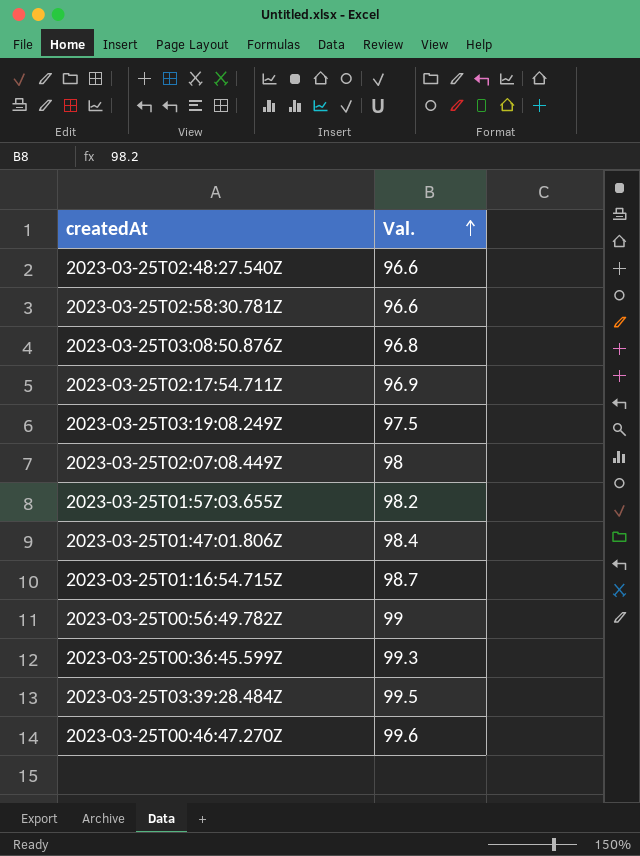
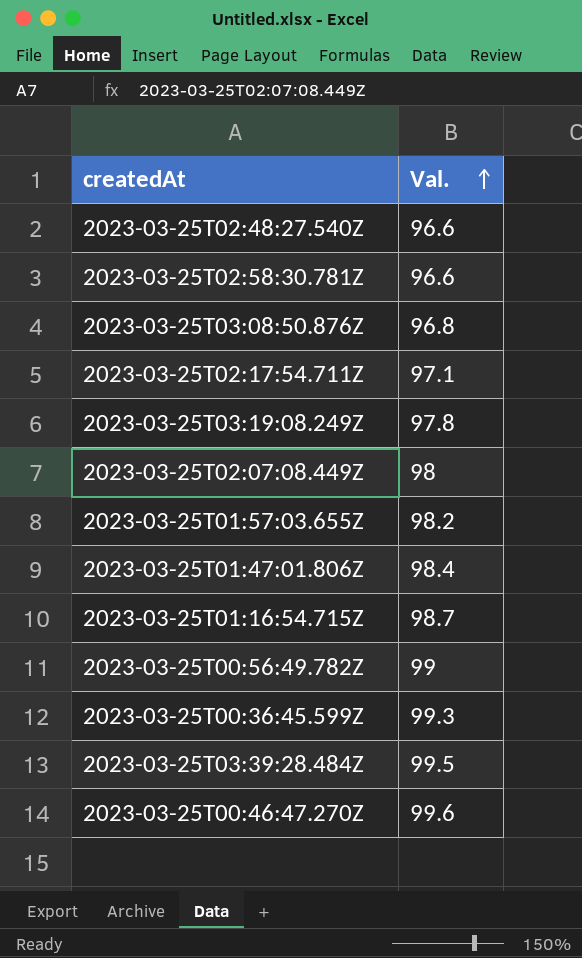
2023-03-25T02:17:54.711Z | Val.: 96.9 -> 97.1
2023-03-25T03:19:08.249Z | Val.: 97.5 -> 97.8

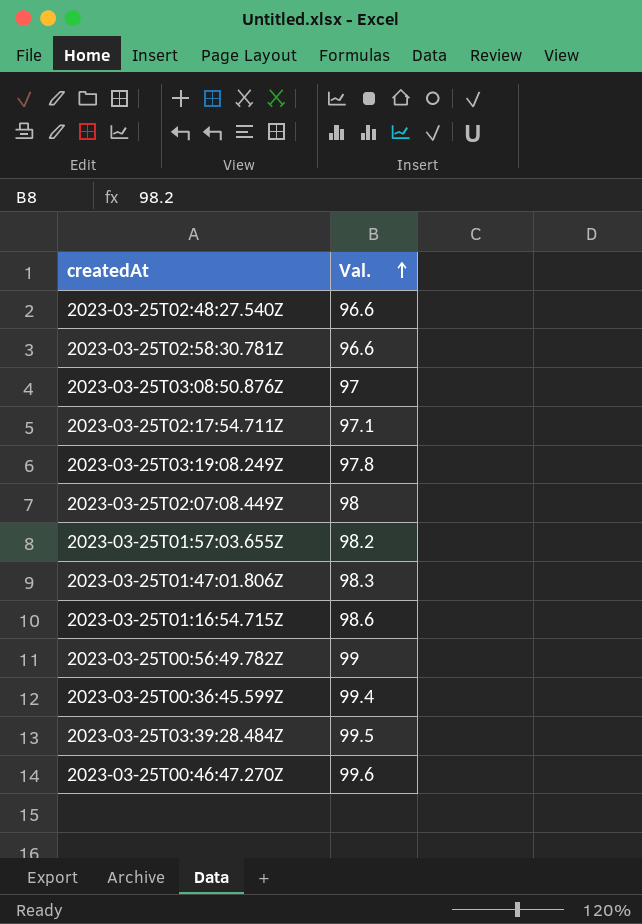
2023-03-25T03:08:50.876Z | Val.: 96.8 -> 97
2023-03-25T01:47:01.806Z | Val.: 98.4 -> 98.3
2023-03-25T01:16:54.715Z | Val.: 98.7 -> 98.6
2023-03-25T00:36:45.599Z | Val.: 99.3 -> 99.4

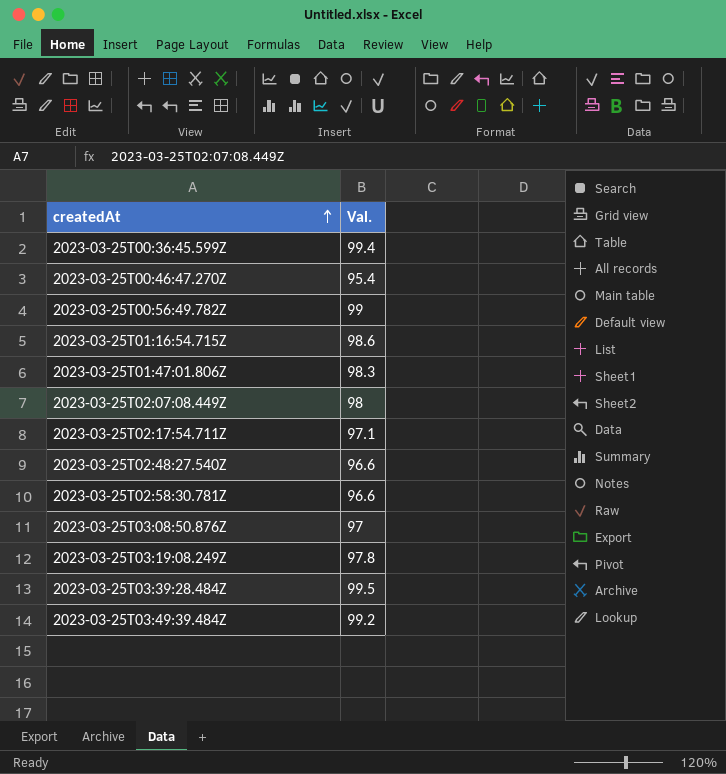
row order: Val. ascending -> createdAt ascending
row 2023-03-25T01:57:03.655Z: 98.2 -> none
2023-03-25T00:46:47.270Z | Val.: 99.6 -> 95.4
row 2023-03-25T03:49:39.484Z: none -> 99.2

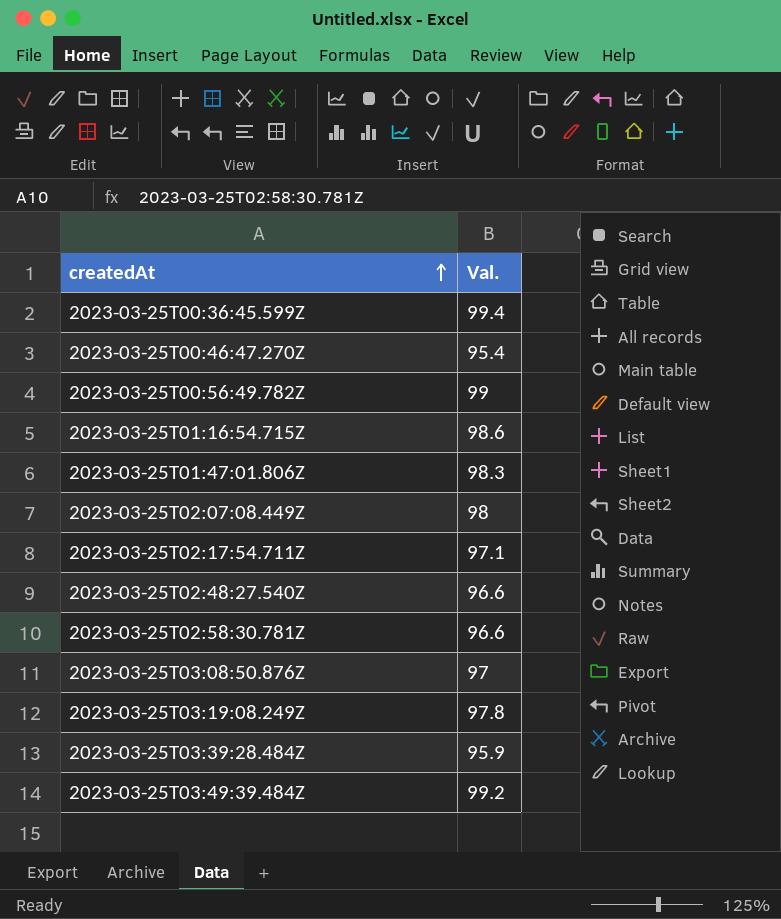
2023-03-25T03:39:28.484Z | Val.: 99.5 -> 95.9

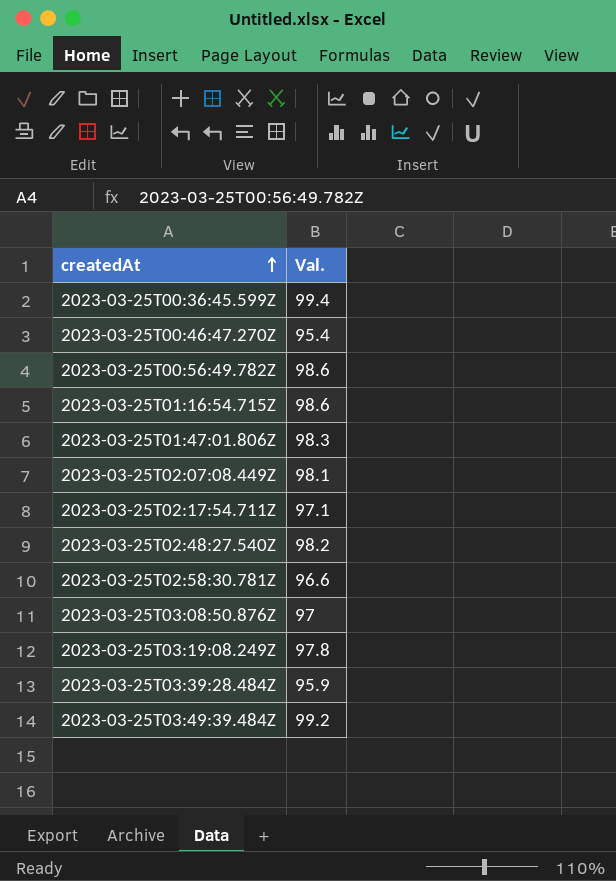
2023-03-25T00:56:49.782Z | Val.: 99 -> 98.6
2023-03-25T02:07:08.449Z | Val.: 98 -> 98.1
2023-03-25T02:48:27.540Z | Val.: 96.6 -> 98.2

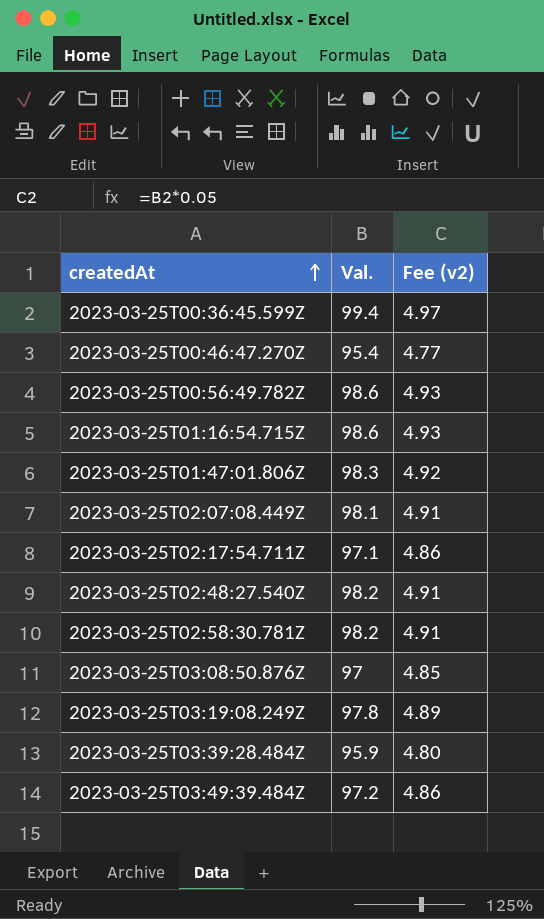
column Fee (v2) | formula: none -> [Val.] * 0.05
2023-03-25T02:58:30.781Z | Val.: 96.6 -> 98.2
2023-03-25T03:49:39.484Z | Val.: 99.2 -> 97.2

